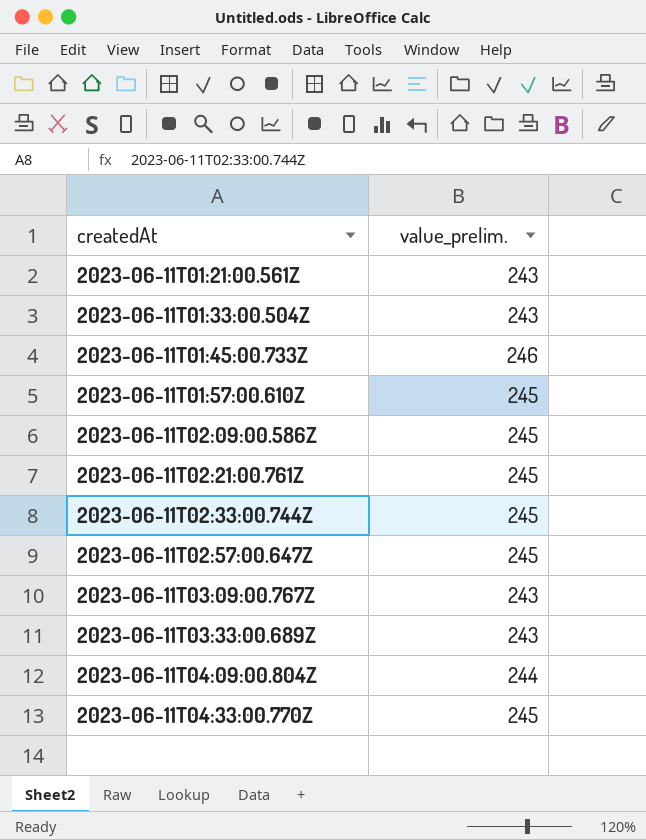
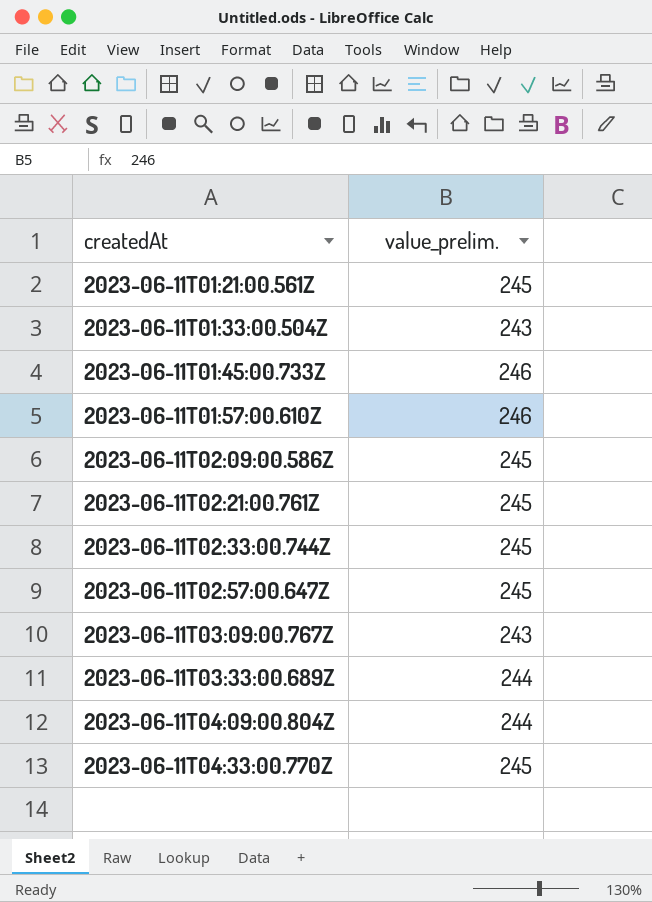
2023-06-11T01:21:00.561Z | value_prelim.: 243 -> 245
2023-06-11T01:57:00.610Z | value_prelim.: 245 -> 246
2023-06-11T03:33:00.689Z | value_prelim.: 243 -> 244

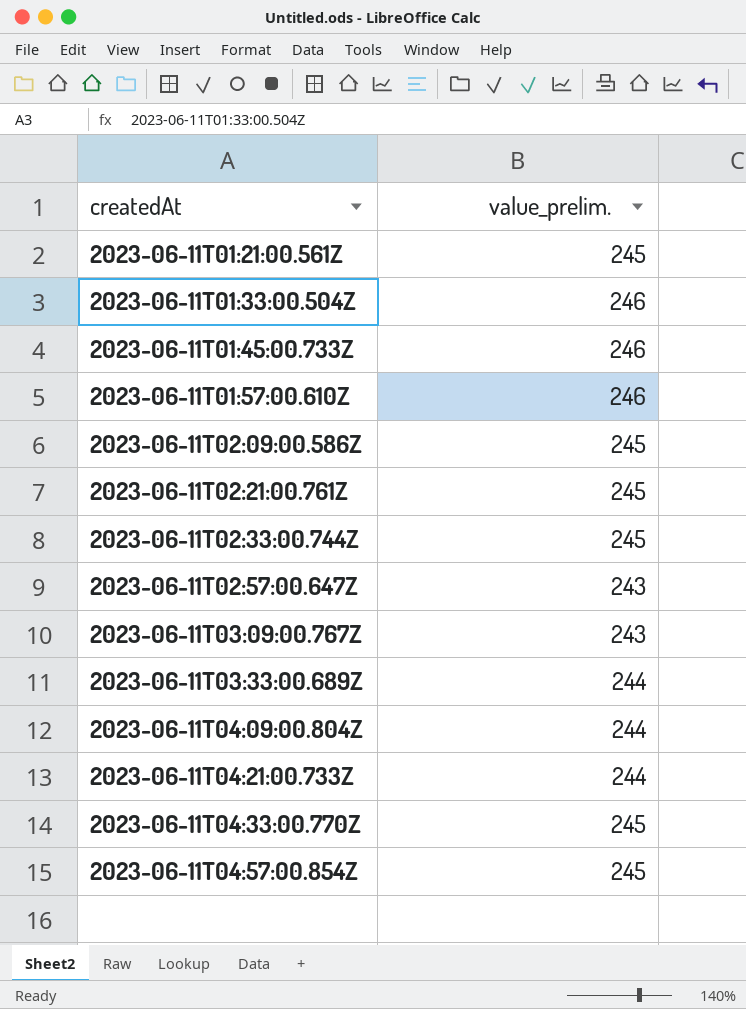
2023-06-11T01:33:00.504Z | value_prelim.: 243 -> 246
2023-06-11T02:57:00.647Z | value_prelim.: 245 -> 243
row 2023-06-11T04:21:00.733Z: none -> 244
row 2023-06-11T04:57:00.854Z: none -> 245

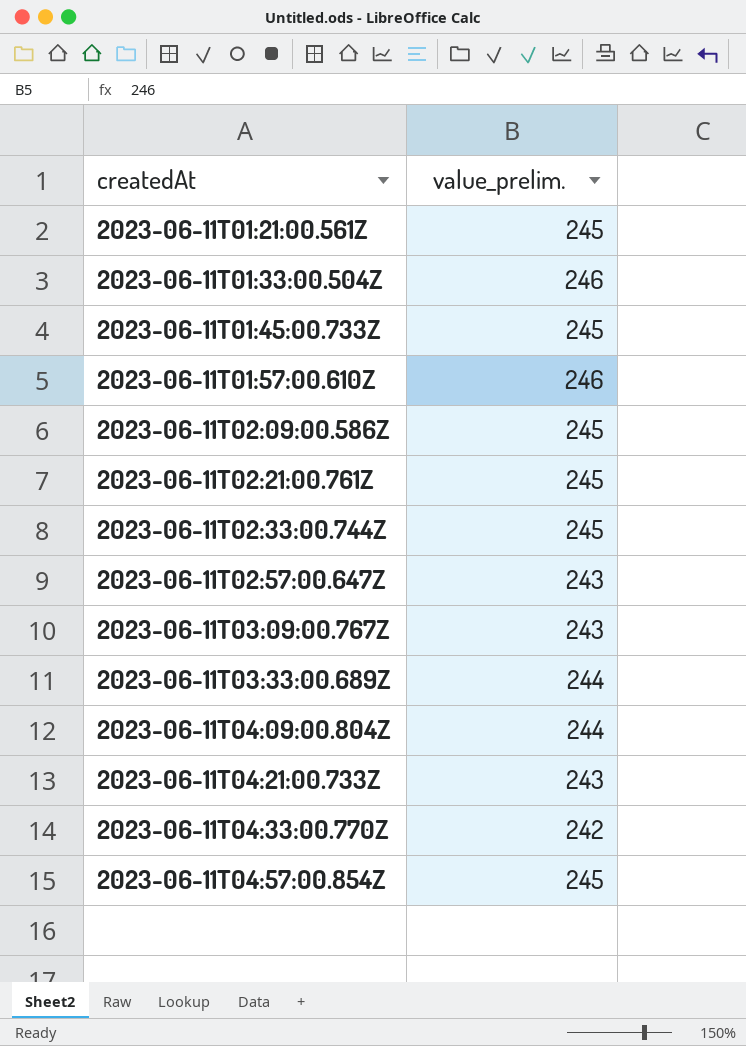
2023-06-11T01:45:00.733Z | value_prelim.: 246 -> 245
2023-06-11T04:21:00.733Z | value_prelim.: 244 -> 243
2023-06-11T04:33:00.770Z | value_prelim.: 245 -> 242

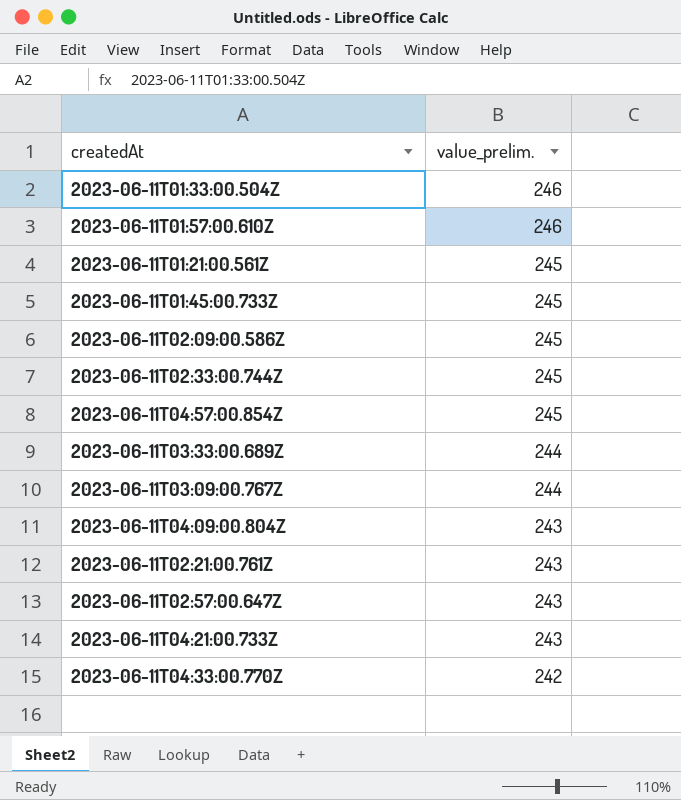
row order: createdAt ascending -> value_prelim. descending
2023-06-11T03:09:00.767Z | value_prelim.: 243 -> 244
2023-06-11T04:09:00.804Z | value_prelim.: 244 -> 243
2023-06-11T02:21:00.761Z | value_prelim.: 245 -> 243

